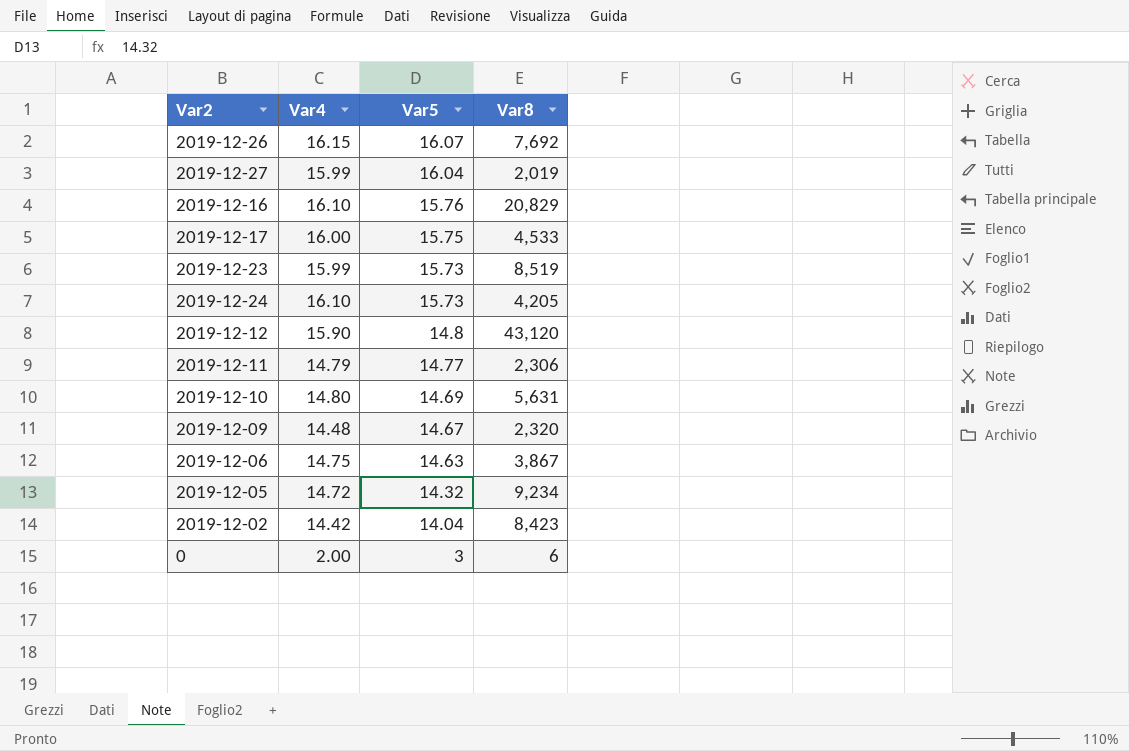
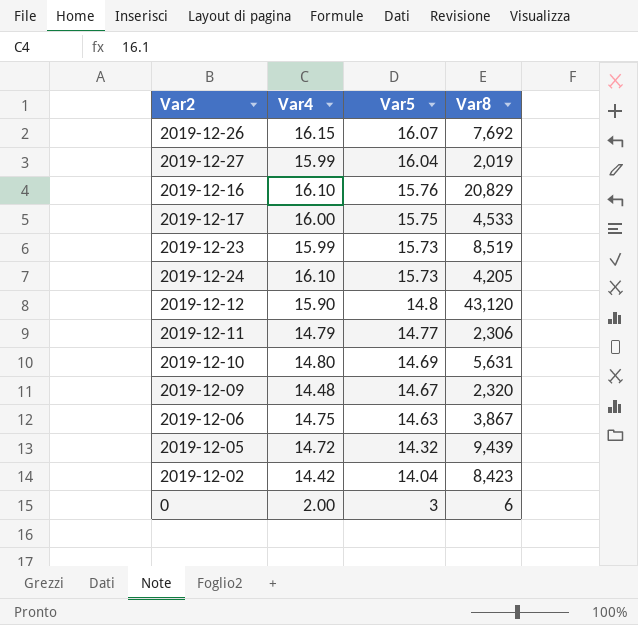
2019-12-05 | Var8: 9,234 -> 9,439

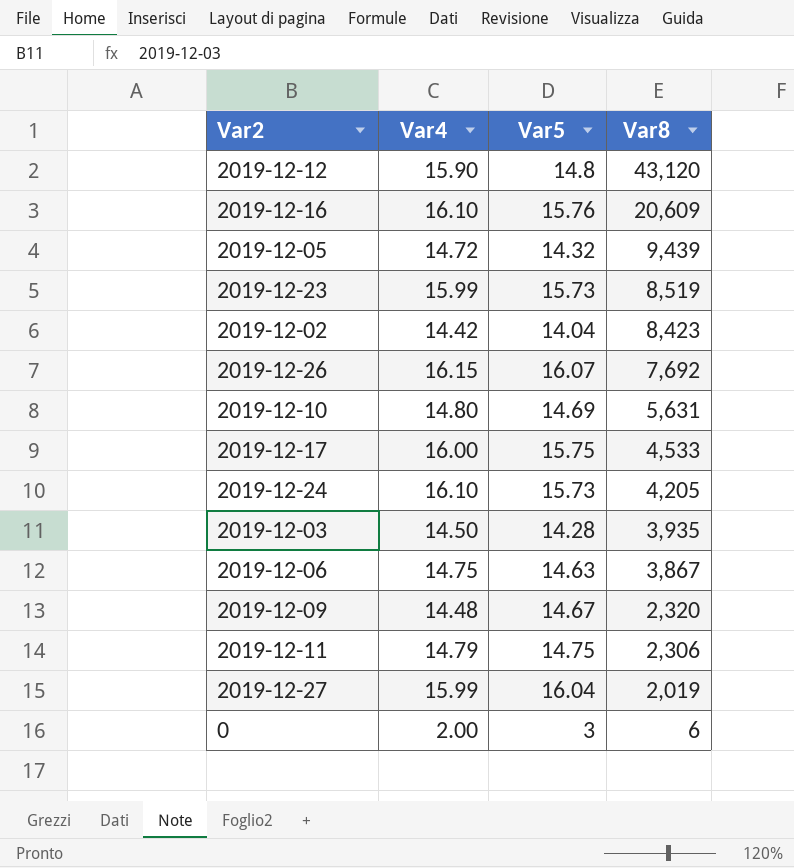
row order: Var5 descending -> Var8 descending
2019-12-16 | Var8: 20,829 -> 20,609
row 2019-12-03: none -> 14.50 | 14.28 | 3,935
2019-12-11 | Var5: 14.77 -> 14.75

